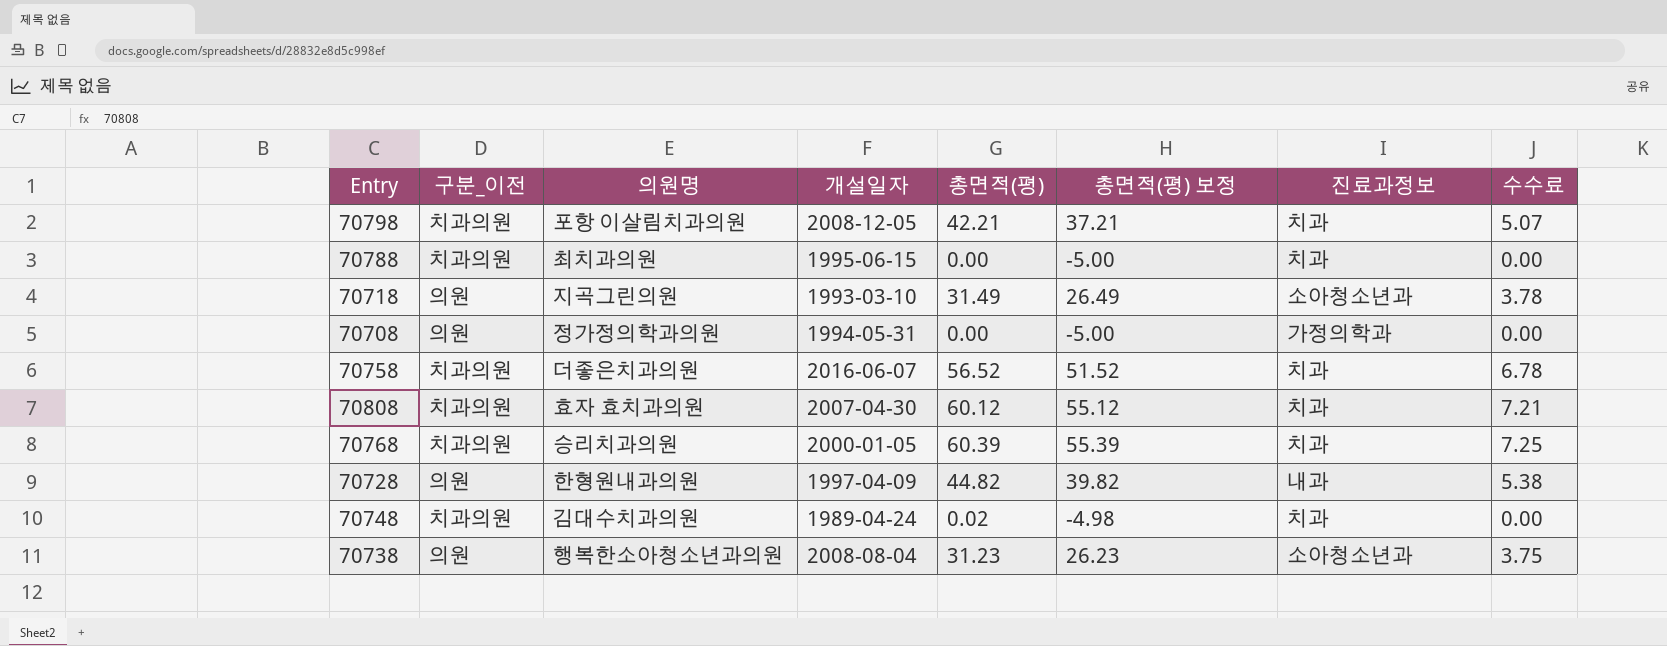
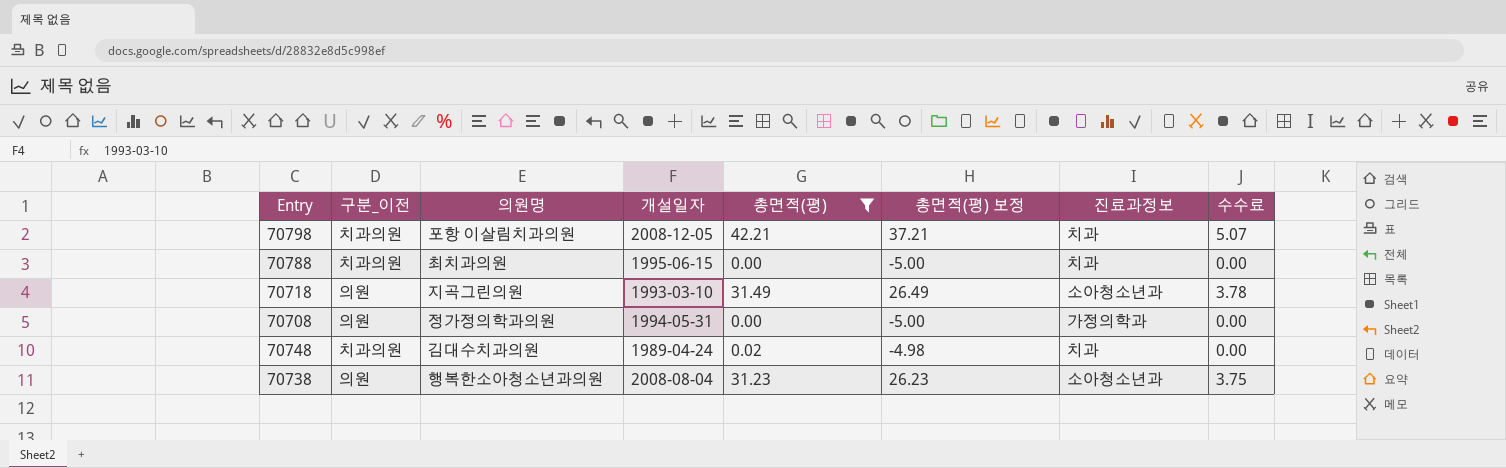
filter: none -> 총면적(평) <= 42.21

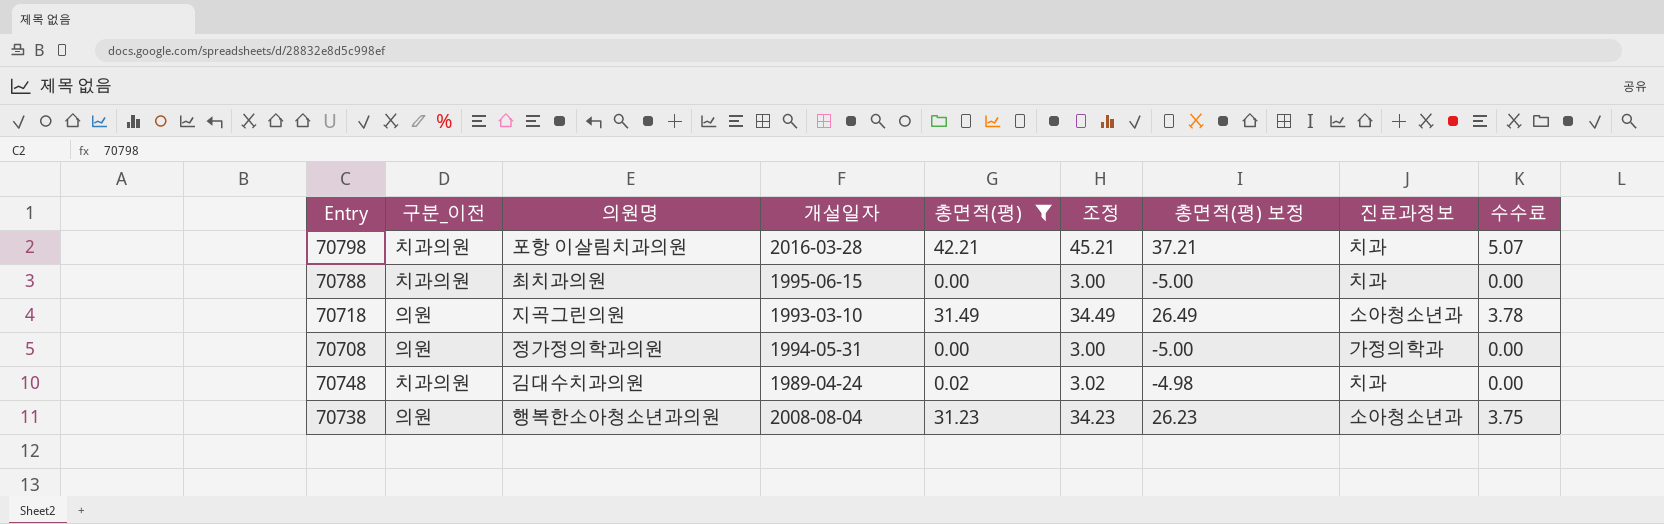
column 조정 | formula: none -> [총면적(평)] + 3
70798 | 개설일자: 2008-12-05 -> 2016-03-28

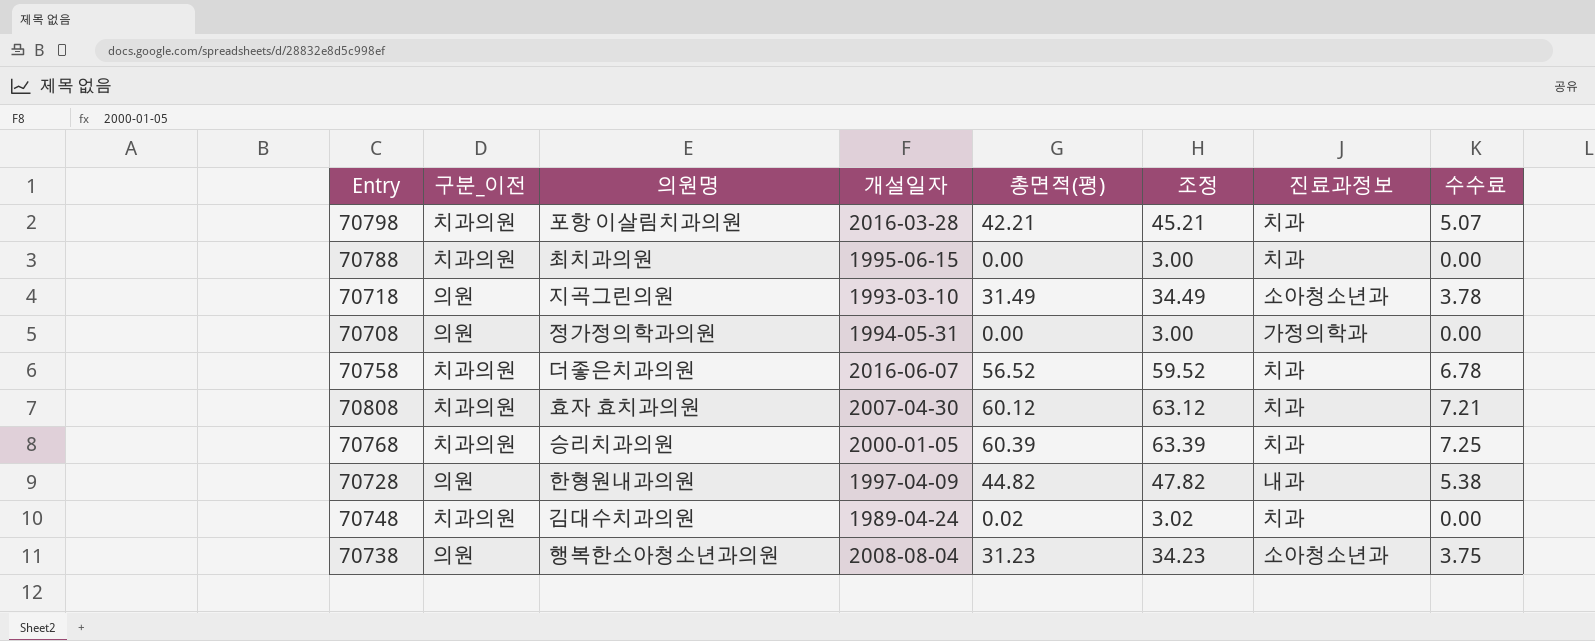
filter: 총면적(평) <= 42.21 -> none
column 총면적(평) 보정 | formula: [총면적(평)] - 5 -> none

